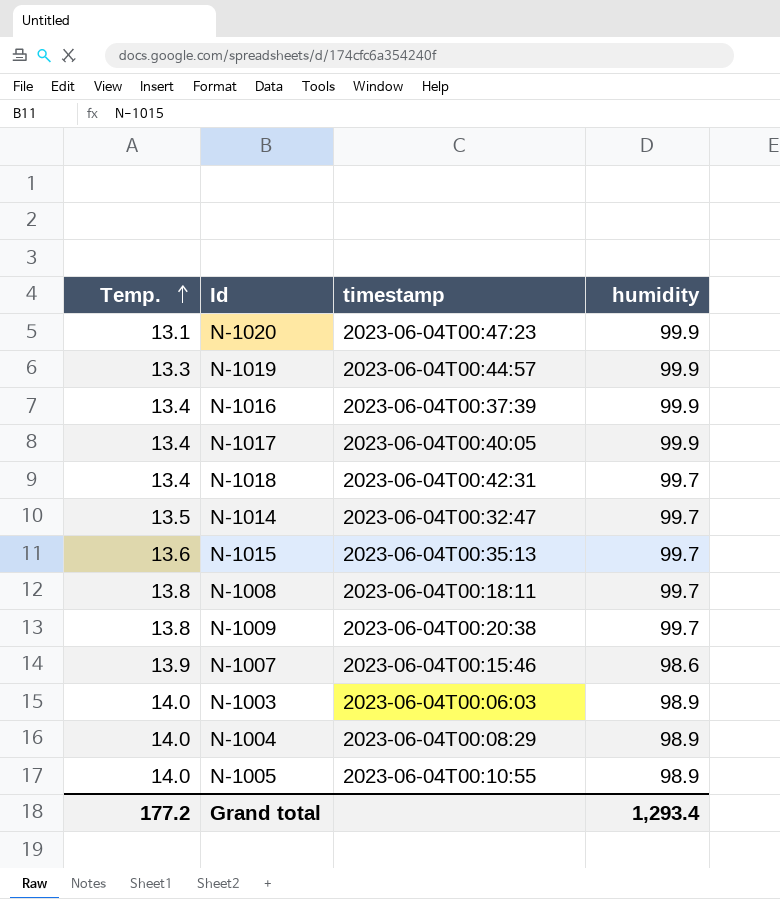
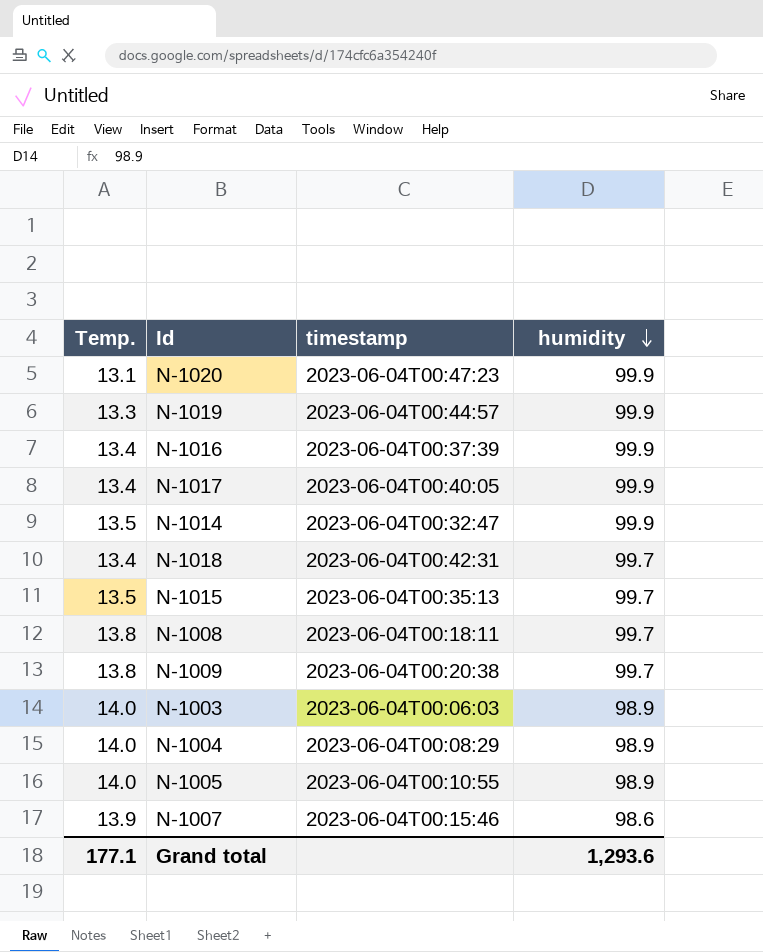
row order: Temp. ascending -> humidity descending
N-1014 | humidity: 99.7 -> 99.9
N-1015 | Temp.: 13.6 -> 13.5
Grand total | Temp.: 177.2 -> 177.1
Grand total | humidity: 1,293.4 -> 1,293.6

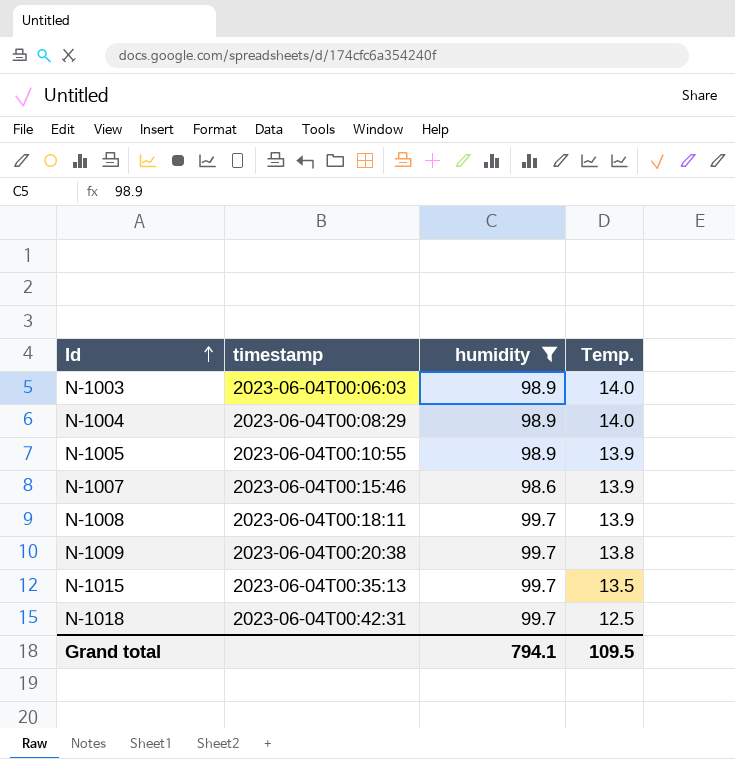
filter: none -> humidity != 99.9
row order: humidity descending -> Id ascending
column Temp. | position: 1 -> 4
N-1005 | Temp.: 14.0 -> 13.9
N-1008 | Temp.: 13.8 -> 13.9
N-1018 | Temp.: 13.4 -> 12.5
Grand total | humidity: 1,293.6 -> 794.1
Grand total | Temp.: 177.1 -> 109.5

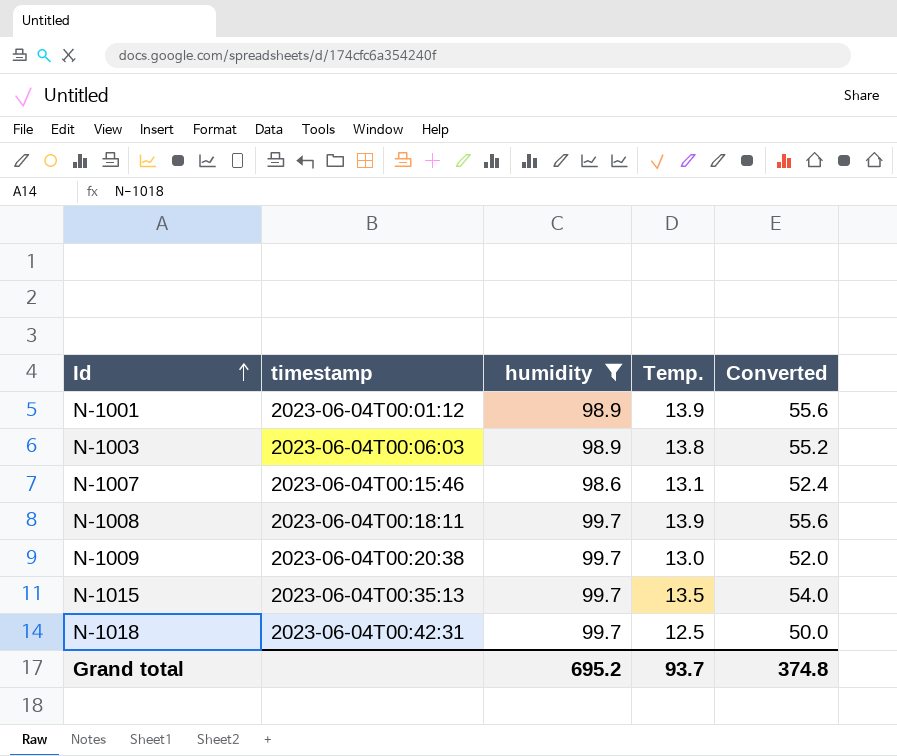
column Converted | formula: none -> [Temp.] * 4
row N-1004: 2023-06-04T00:08:29 | 98.9 | 14.0 -> none
row N-1005: 2023-06-04T00:10:55 | 98.9 | 13.9 -> none
row N-1001: none -> 2023-06-04T00:01:12 | 98.9 | 13.9 | 55.6
N-1003 | Temp.: 14.0 -> 13.8
N-1007 | Temp.: 13.9 -> 13.1
N-1009 | Temp.: 13.8 -> 13.0
Grand total | humidity: 794.1 -> 695.2
Grand total | Temp.: 109.5 -> 93.7

